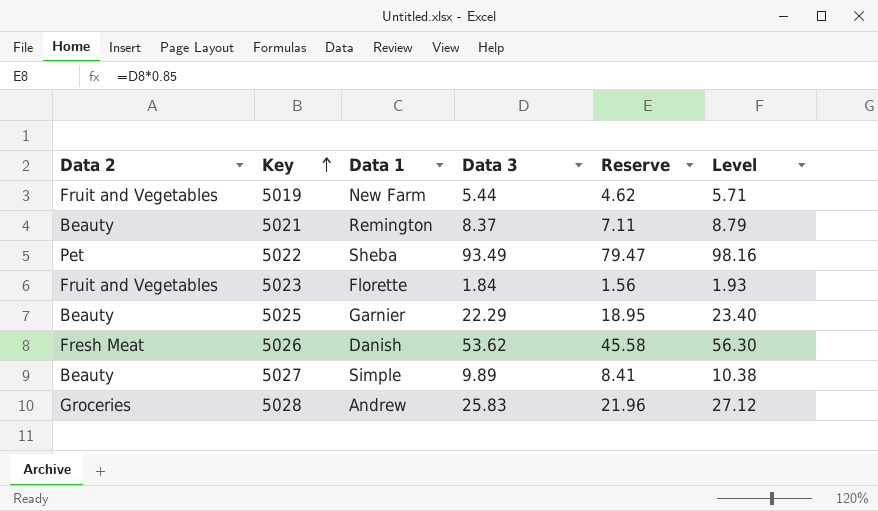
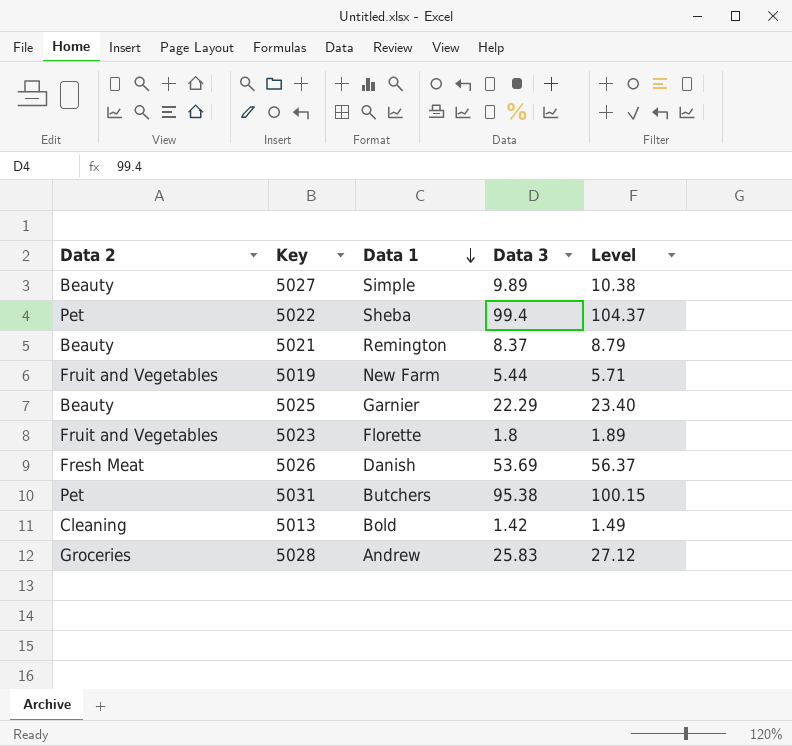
row order: Key ascending -> Data 1 descending
column Reserve | formula: [Data 3] * 0.85 -> none
5022 | Data 3: 93.49 -> 99.4
5022 | Level: 98.16 -> 104.37
5023 | Data 3: 1.84 -> 1.8
5023 | Level: 1.93 -> 1.89
5026 | Data 3: 53.62 -> 53.69
5026 | Level: 56.30 -> 56.37
row 5031: none -> Pet | Butchers | 95.38 | 100.15
row 5013: none -> Cleaning | Bold | 1.42 | 1.49

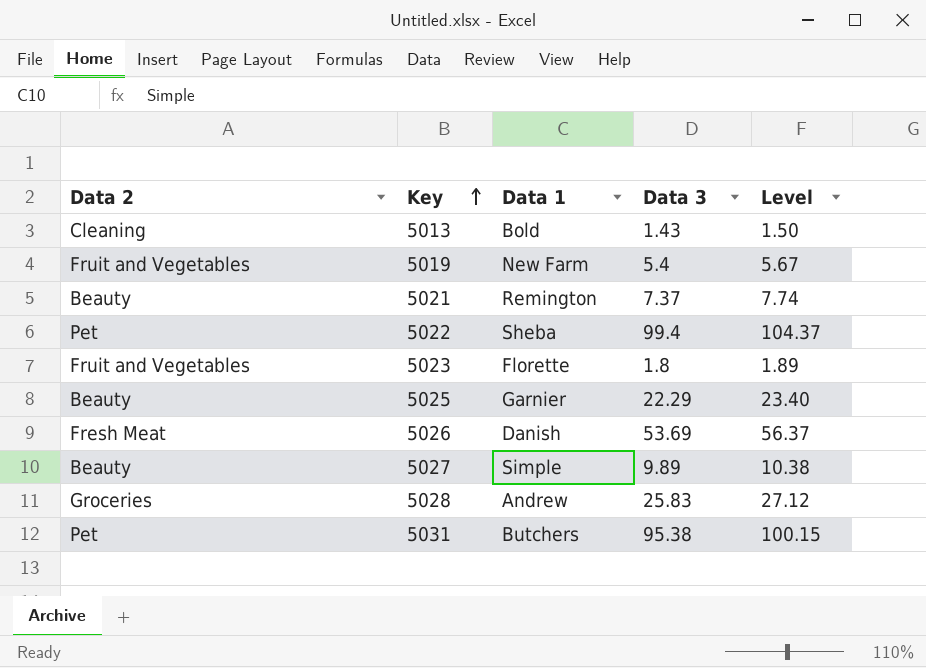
row order: Data 1 descending -> Key ascending
5013 | Data 3: 1.42 -> 1.43
5013 | Level: 1.49 -> 1.50
5019 | Data 3: 5.44 -> 5.4
5019 | Level: 5.71 -> 5.67
5021 | Data 3: 8.37 -> 7.37
5021 | Level: 8.79 -> 7.74

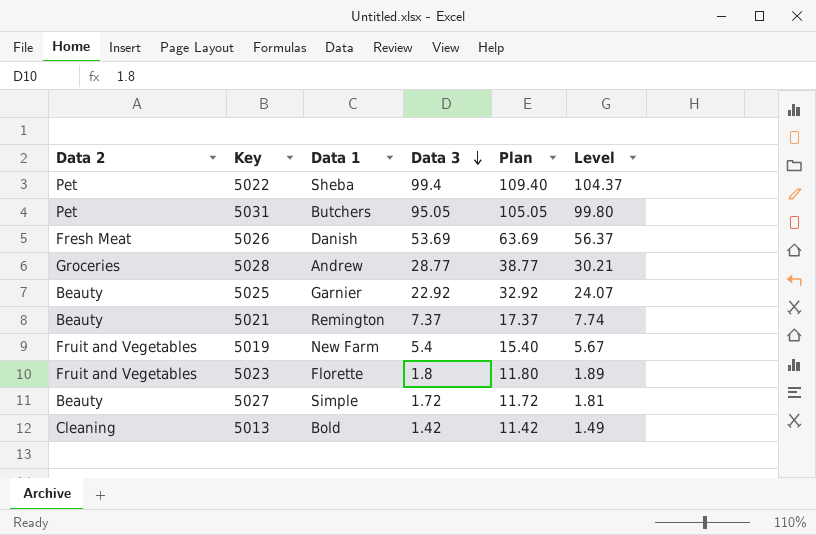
row order: Key ascending -> Data 3 descending
column Plan | formula: none -> [Data 3] + 10
5031 | Data 3: 95.38 -> 95.05
5031 | Level: 100.15 -> 99.80
5028 | Data 3: 25.83 -> 28.77
5028 | Level: 27.12 -> 30.21
5025 | Data 3: 22.29 -> 22.92
5025 | Level: 23.40 -> 24.07
5027 | Data 3: 9.89 -> 1.72
5027 | Level: 10.38 -> 1.81
5013 | Data 3: 1.43 -> 1.42
5013 | Level: 1.50 -> 1.49

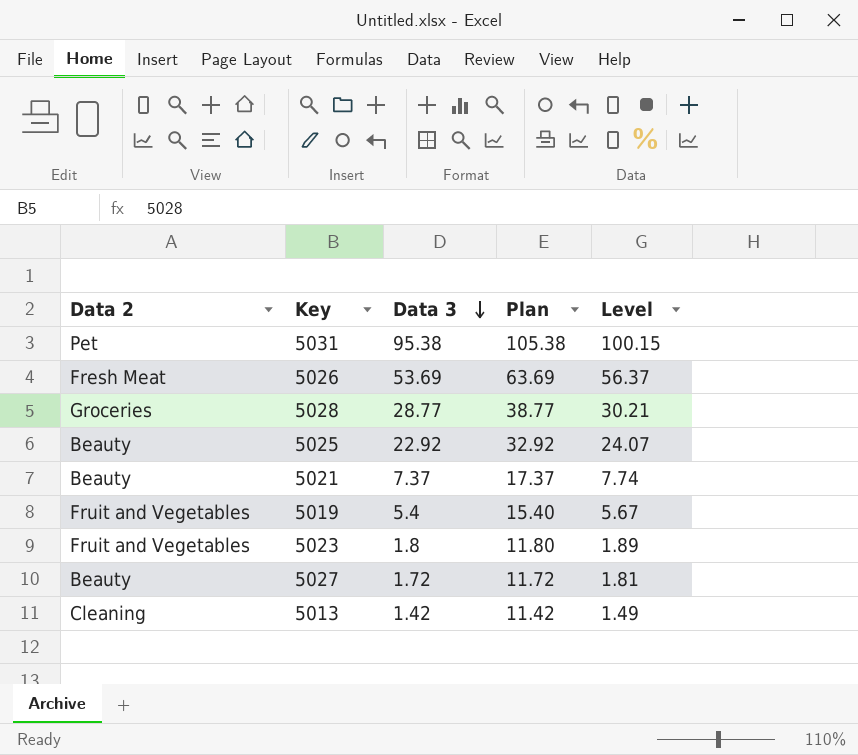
column Data 1 | position: 3 -> none
row 5022: Pet | Sheba | 99.4 | 109.40 | 104.37 -> none
5031 | Data 3: 95.05 -> 95.38
5031 | Plan: 105.05 -> 105.38
5031 | Level: 99.80 -> 100.15

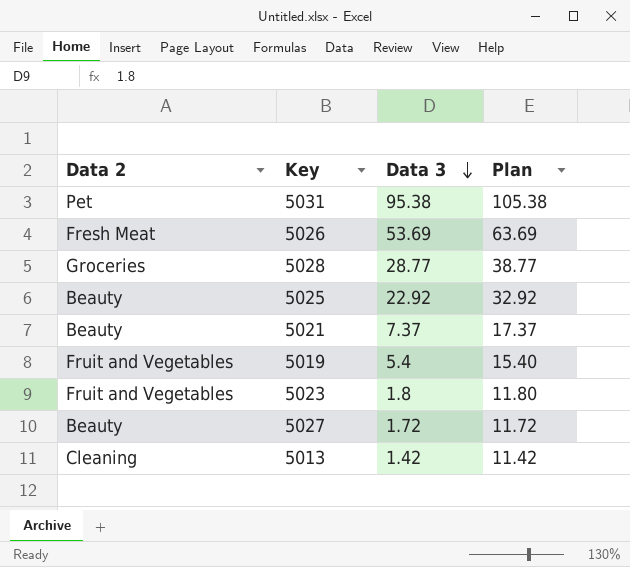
column Level | formula: [Data 3] * 1.05 -> none

